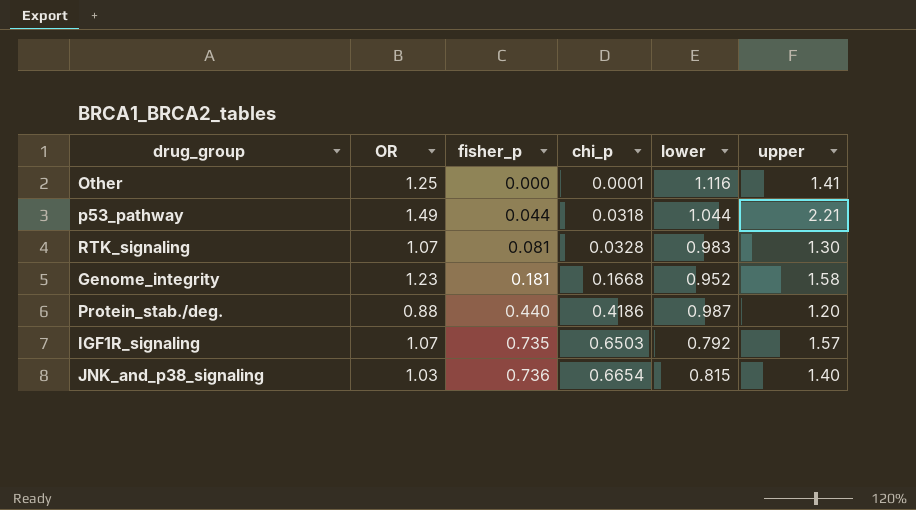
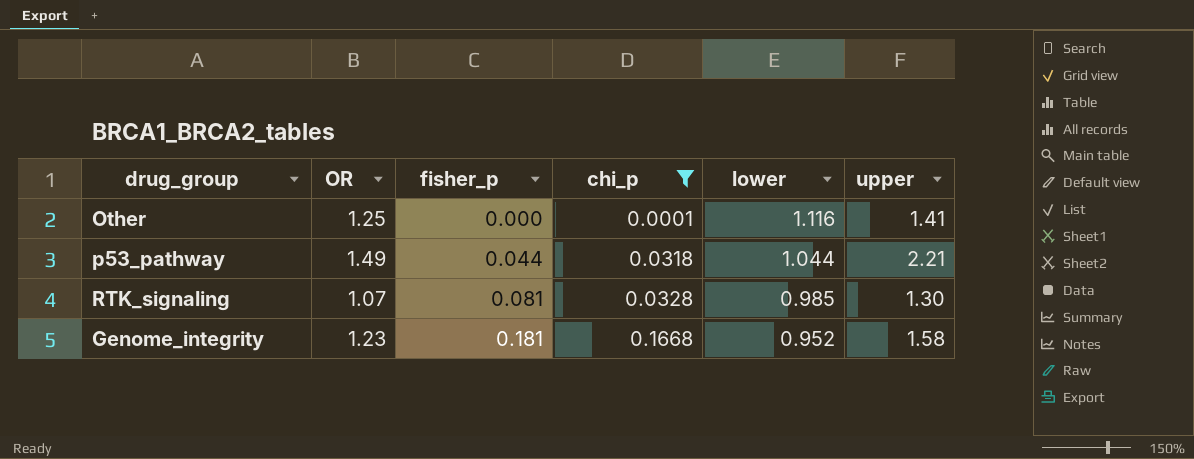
filter: none -> chi_p <= 0.1668
RTK_signaling | lower: 0.983 -> 0.985

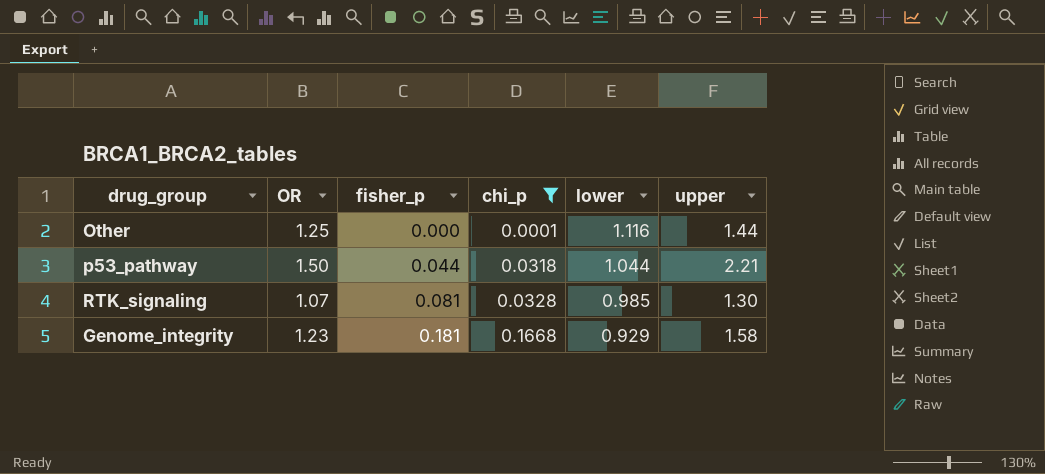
Other | upper: 1.41 -> 1.44
p53_pathway | OR: 1.49 -> 1.50
Genome_integrity | lower: 0.952 -> 0.929

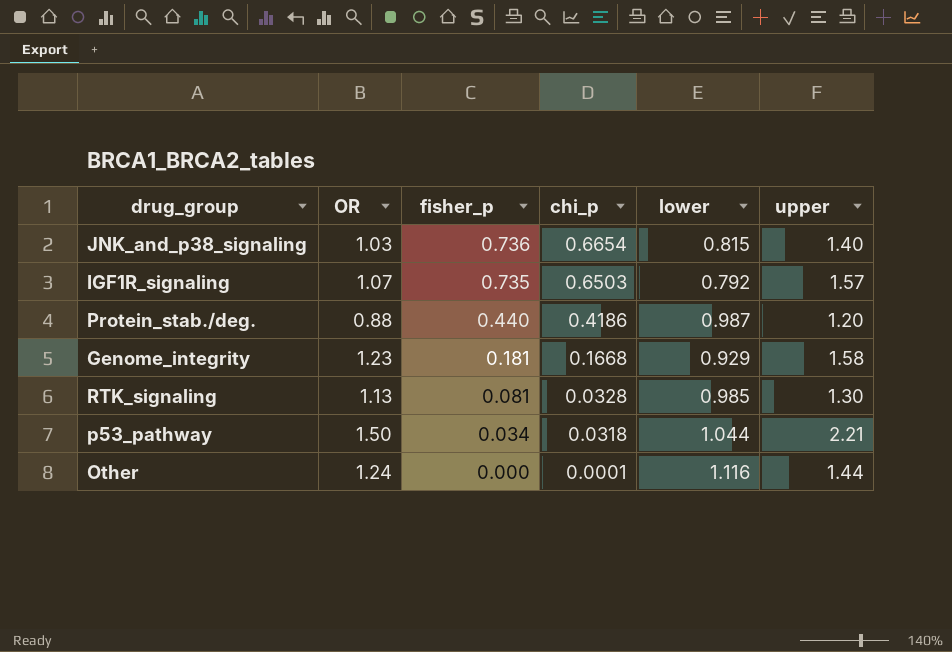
filter: chi_p <= 0.1668 -> none
row order: fisher_p ascending -> fisher_p descending
RTK_signaling | OR: 1.07 -> 1.13
p53_pathway | fisher_p: 0.044 -> 0.034
Other | OR: 1.25 -> 1.24

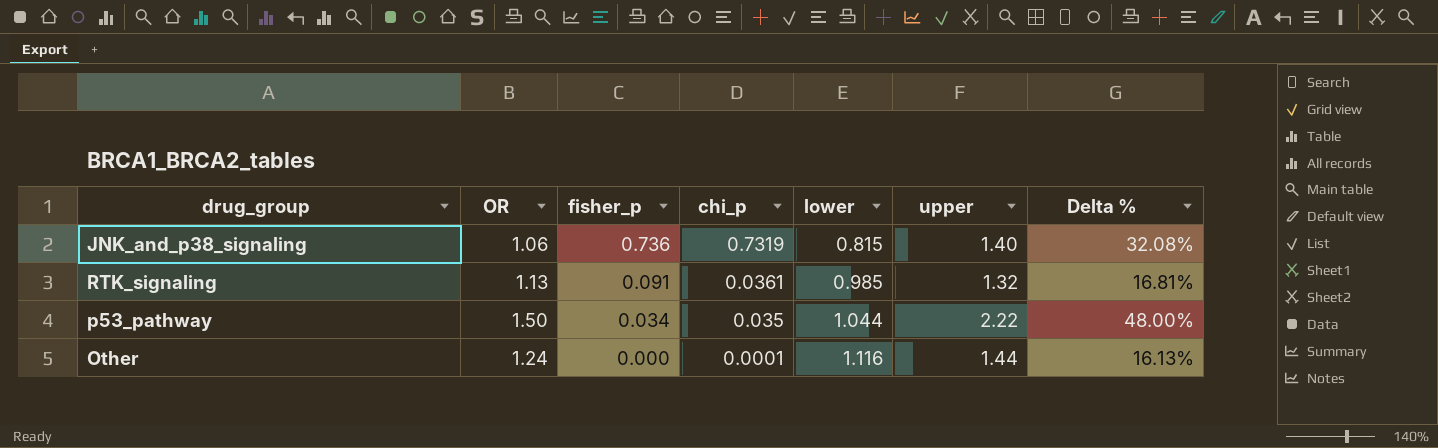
column Delta % | formula: none -> ([upper] - [OR]) / [OR]
row IGF1R_signaling: 1.07 | 0.735 | 0.6503 | 0.792 | 1.57 -> none
row Protein_stab./deg.: 0.88 | 0.440 | 0.4186 | 0.987 | 1.20 -> none
row Genome_integrity: 1.23 | 0.181 | 0.1668 | 0.929 | 1.58 -> none
JNK_and_p38_signaling | OR: 1.03 -> 1.06
JNK_and_p38_signaling | chi_p: 0.6654 -> 0.7319
RTK_signaling | fisher_p: 0.081 -> 0.091
RTK_signaling | chi_p: 0.0328 -> 0.0361
RTK_signaling | upper: 1.30 -> 1.32
p53_pathway | chi_p: 0.0318 -> 0.035
p53_pathway | upper: 2.21 -> 2.22

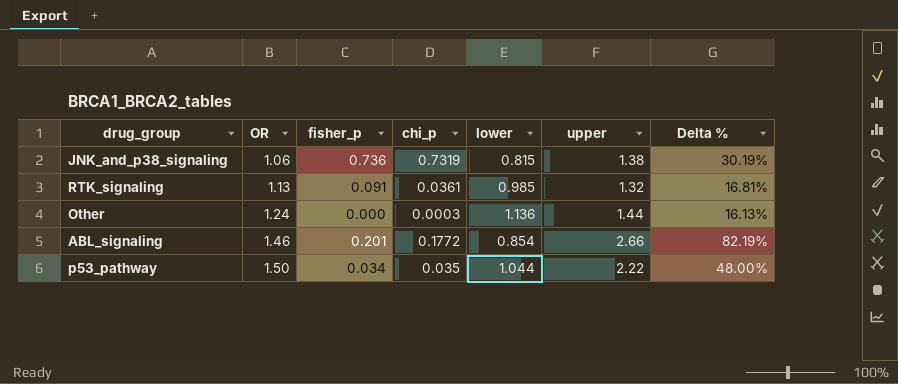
row order: fisher_p descending -> OR ascending
JNK_and_p38_signaling | upper: 1.40 -> 1.38
JNK_and_p38_signaling | Delta %: 32.08% -> 30.19%
Other | chi_p: 0.0001 -> 0.0003
Other | lower: 1.116 -> 1.136
row ABL_signaling: none -> 1.46 | 0.201 | 0.1772 | 0.854 | 2.66 | 82.19%

